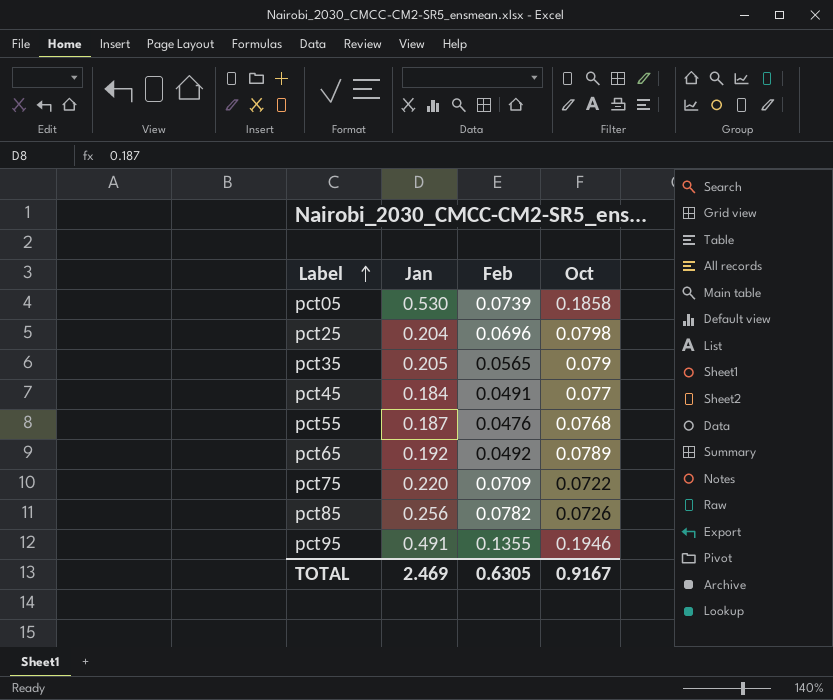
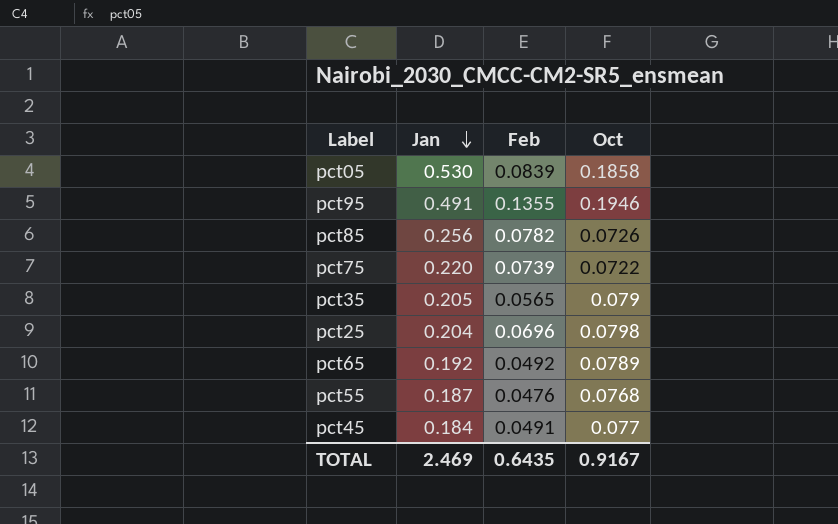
row order: Label ascending -> Jan descending
pct05 | Feb: 0.0739 -> 0.0839
pct75 | Feb: 0.0709 -> 0.0739
TOTAL | Feb: 0.6305 -> 0.6435

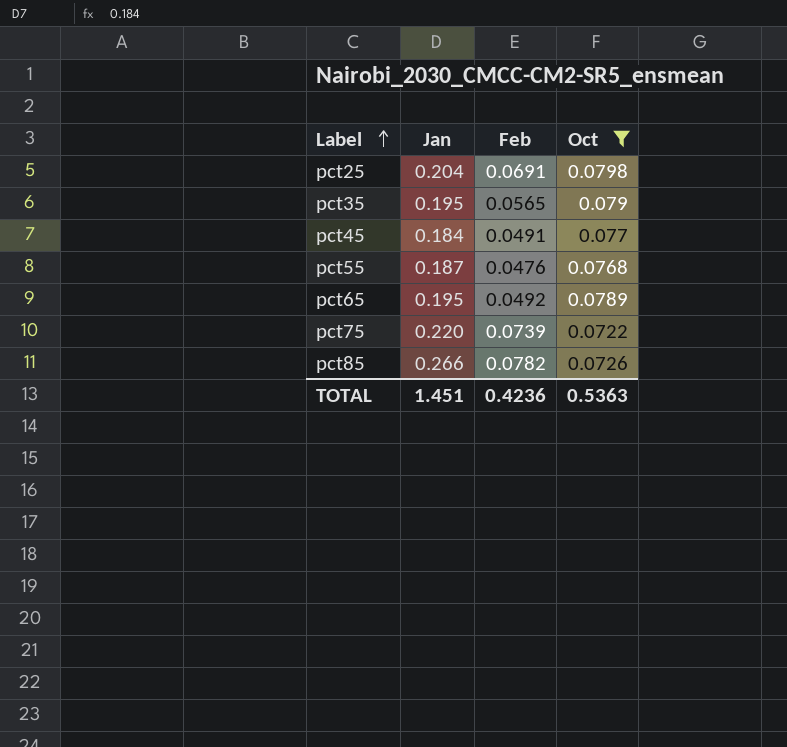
filter: none -> Oct <= 0.0798
row order: Jan descending -> Label ascending
pct25 | Feb: 0.0696 -> 0.0691
pct35 | Jan: 0.205 -> 0.195
pct65 | Jan: 0.192 -> 0.195
pct85 | Jan: 0.256 -> 0.266
TOTAL | Jan: 2.469 -> 1.451
TOTAL | Feb: 0.6435 -> 0.4236
TOTAL | Oct: 0.9167 -> 0.5363

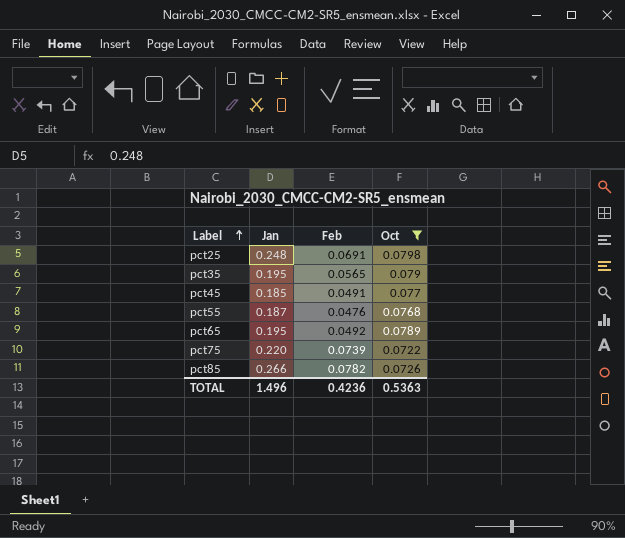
pct25 | Jan: 0.204 -> 0.248
pct45 | Jan: 0.184 -> 0.185
TOTAL | Jan: 1.451 -> 1.496

